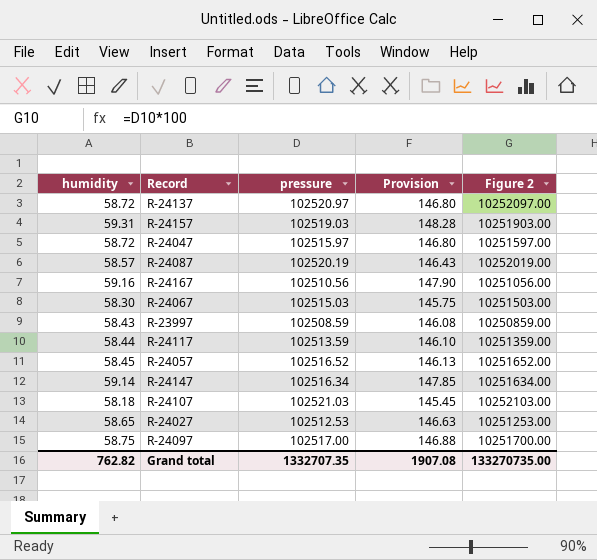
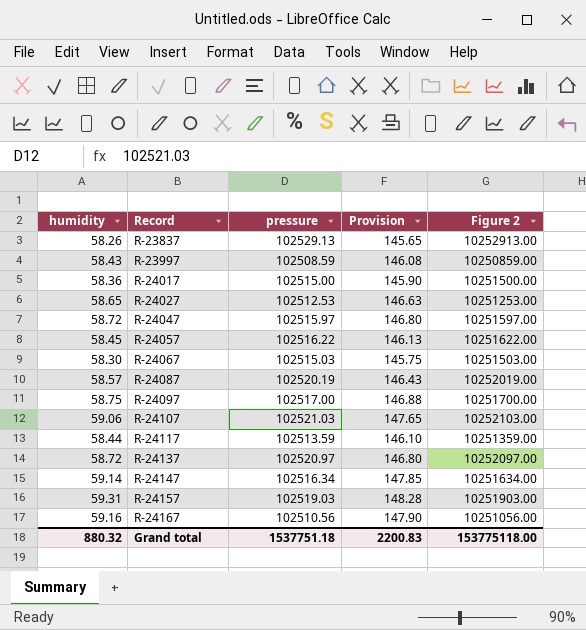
row order: none -> Record ascending
row R-23837: none -> 58.26 | 102529.13 | 145.65 | 10252913.00
row R-24017: none -> 58.36 | 102515.00 | 145.90 | 10251500.00
R-24057 | pressure: 102516.52 -> 102516.22
R-24057 | Figure 2: 10251652.00 -> 10251622.00
R-24107 | humidity: 58.18 -> 59.06
R-24107 | Provision: 145.45 -> 147.65
Grand total | humidity: 762.82 -> 880.32
Grand total | pressure: 1332707.35 -> 1537751.18
Grand total | Provision: 1907.08 -> 2200.83
Grand total | Figure 2: 133270735.00 -> 153775118.00

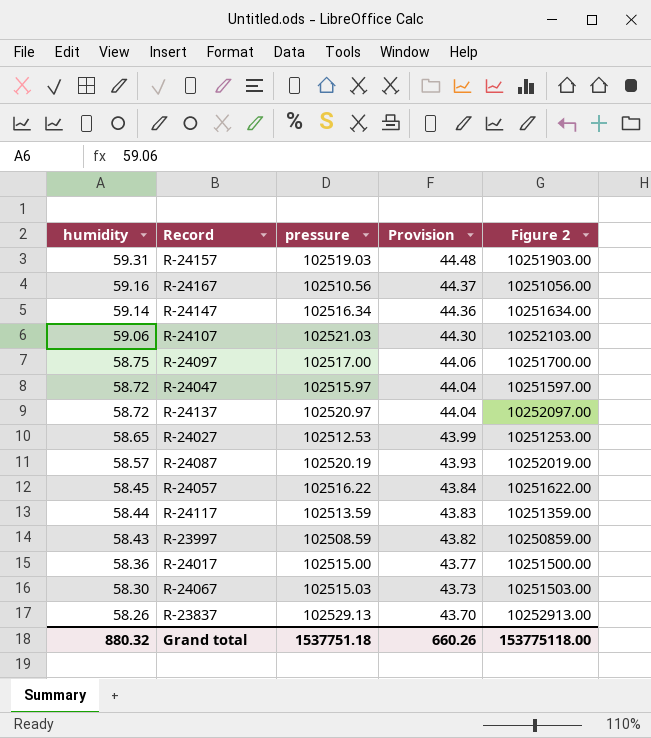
row order: Record ascending -> humidity descending
column Provision | formula: [humidity] * 2.5 -> [humidity] * 0.75
Grand total | Provision: 2200.83 -> 660.26

